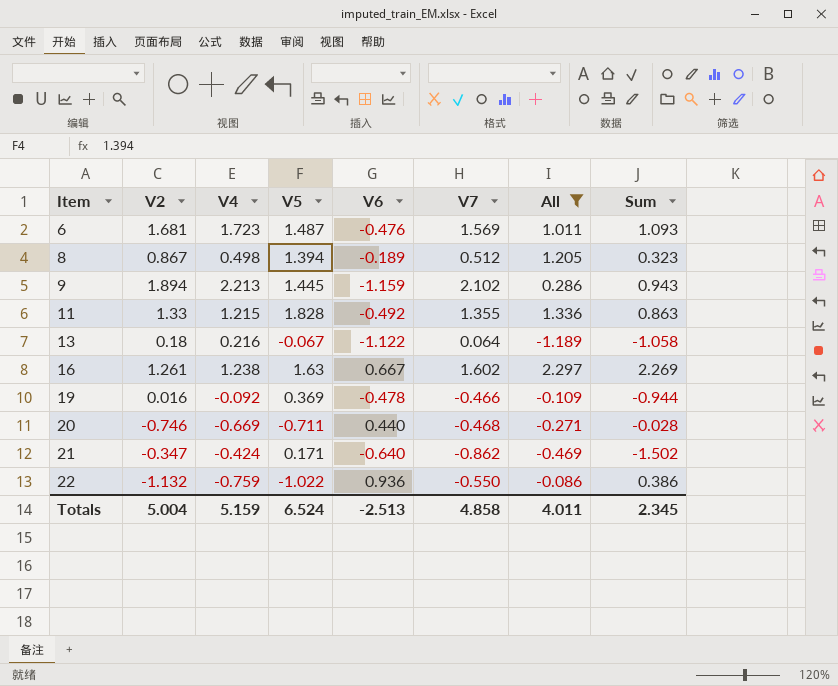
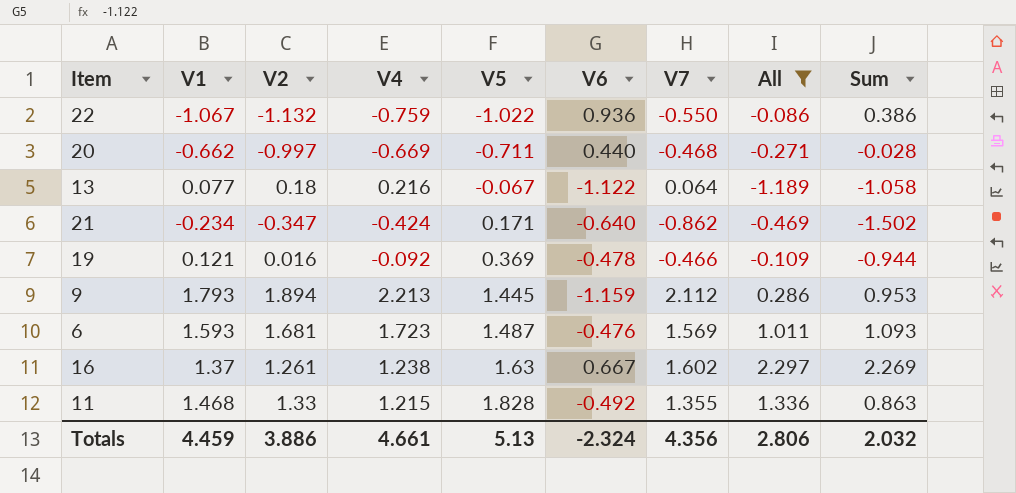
row order: Item ascending -> V5 ascending
column V1 | position: none -> 2
row 8: 0.867 | 0.498 | 1.394 | -0.189 | 0.512 | 1.205 | 0.323 -> none
20 | V2: -0.746 -> -0.997
9 | V7: 2.102 -> 2.112
9 | Sum: 0.943 -> 0.953
Totals | V2: 5.004 -> 3.886
Totals | V4: 5.159 -> 4.661
Totals | V5: 6.524 -> 5.13
Totals | V6: -2.513 -> -2.324
Totals | V7: 4.858 -> 4.356
Totals | All: 4.011 -> 2.806
Totals | Sum: 2.345 -> 2.032

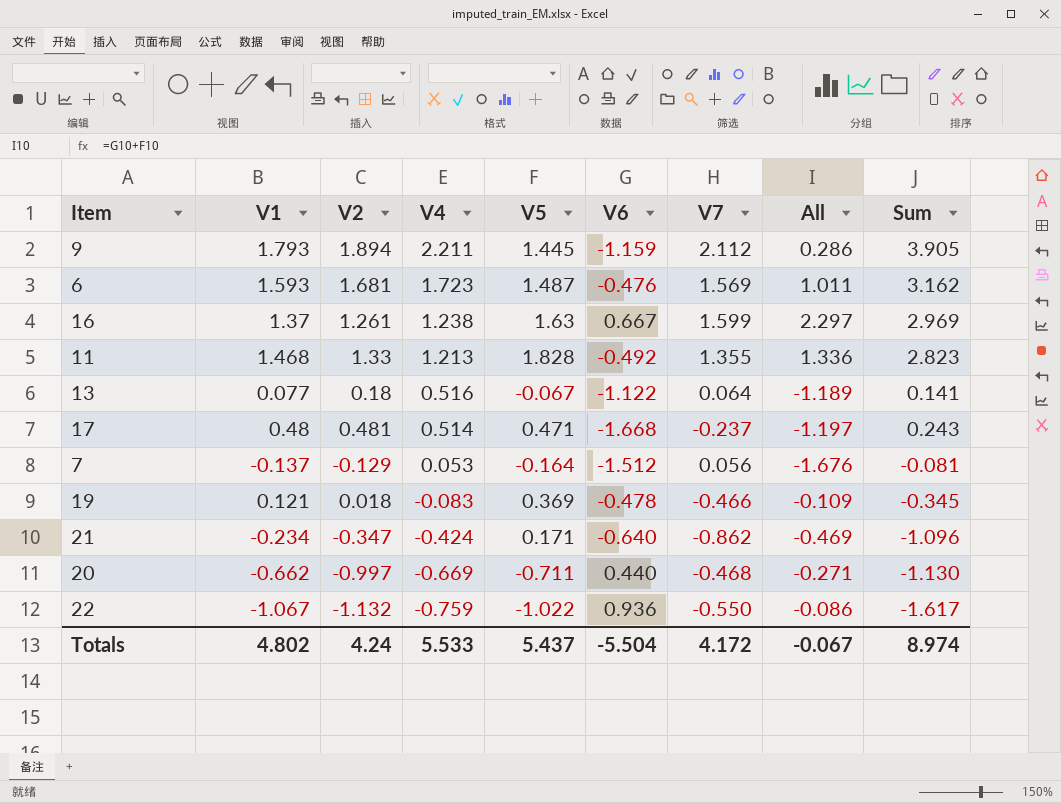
filter: All >= -1.189 -> none
row order: V5 ascending -> V4 descending
column Sum | formula: [V6] + [V7] -> [V1] + [V7]
9 | V4: 2.213 -> 2.211
16 | V7: 1.602 -> 1.599
11 | V4: 1.215 -> 1.213
13 | V4: 0.216 -> 0.516
19 | V2: 0.016 -> 0.018
19 | V4: -0.092 -> -0.083
Totals | V1: 4.459 -> 4.802
Totals | V2: 3.886 -> 4.24
Totals | V4: 4.661 -> 5.533
Totals | V5: 5.13 -> 5.437
Totals | V6: -2.324 -> -5.504
Totals | V7: 4.356 -> 4.172
Totals | All: 2.806 -> -0.067
Totals | Sum: 2.032 -> 8.974

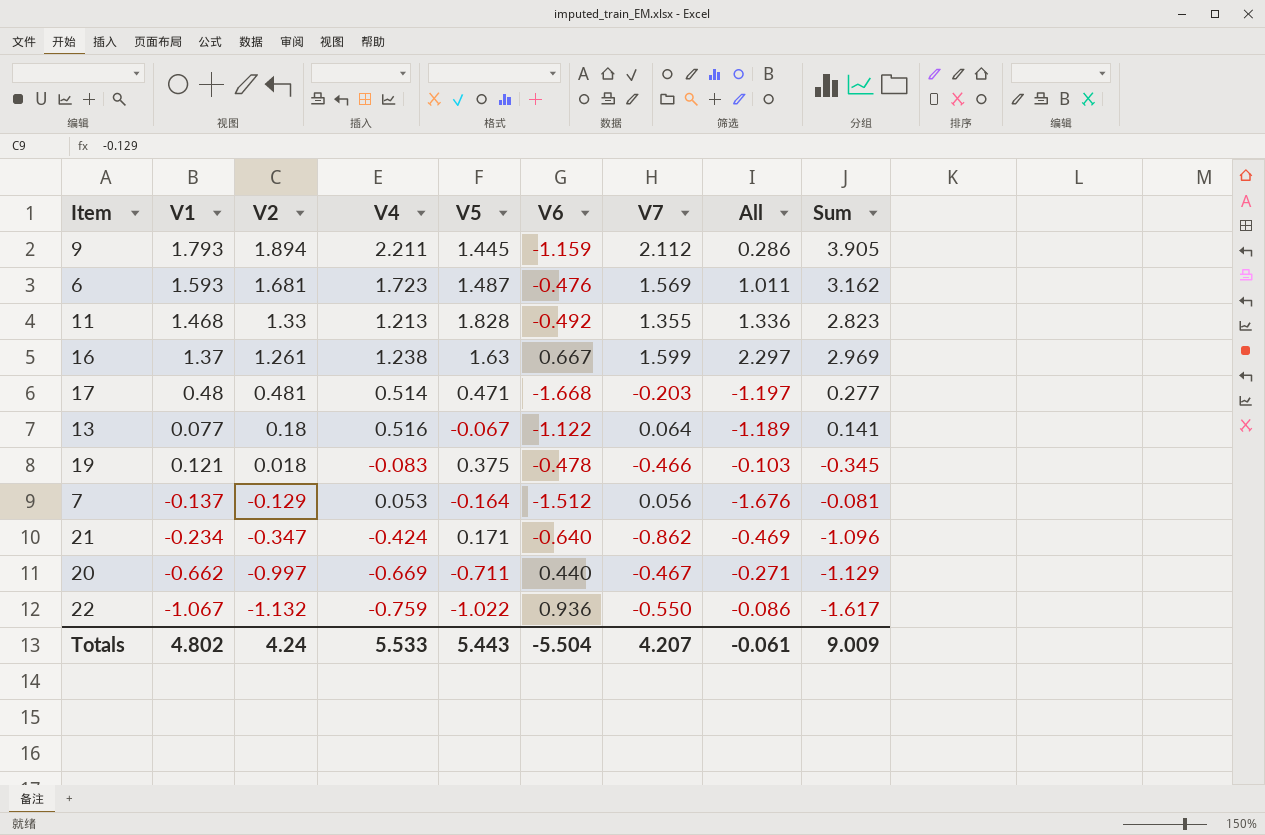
row order: V4 descending -> V2 descending
17 | V7: -0.237 -> -0.203
17 | Sum: 0.243 -> 0.277
19 | V5: 0.369 -> 0.375
19 | All: -0.109 -> -0.103
20 | V7: -0.468 -> -0.467
20 | Sum: -1.130 -> -1.129
Totals | V5: 5.437 -> 5.443
Totals | V7: 4.172 -> 4.207
Totals | All: -0.067 -> -0.061
Totals | Sum: 8.974 -> 9.009

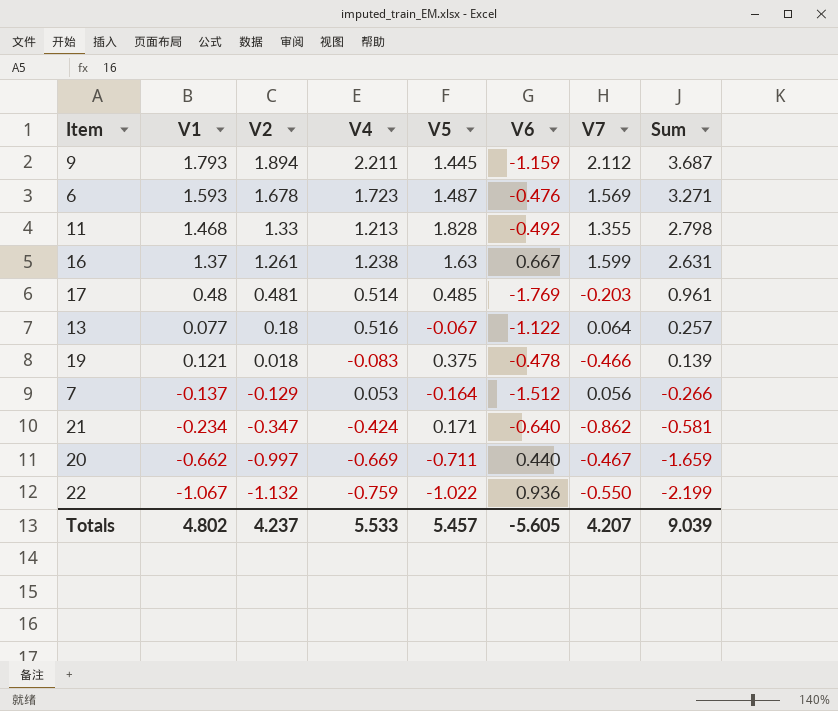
column All | formula: [V5] + [V6] -> none
column Sum | formula: [V1] + [V7] -> [V1] + [V2]
6 | V2: 1.681 -> 1.678
17 | V5: 0.471 -> 0.485
17 | V6: -1.668 -> -1.769
Totals | V2: 4.24 -> 4.237
Totals | V5: 5.443 -> 5.457
Totals | V6: -5.504 -> -5.605
Totals | Sum: 9.009 -> 9.039

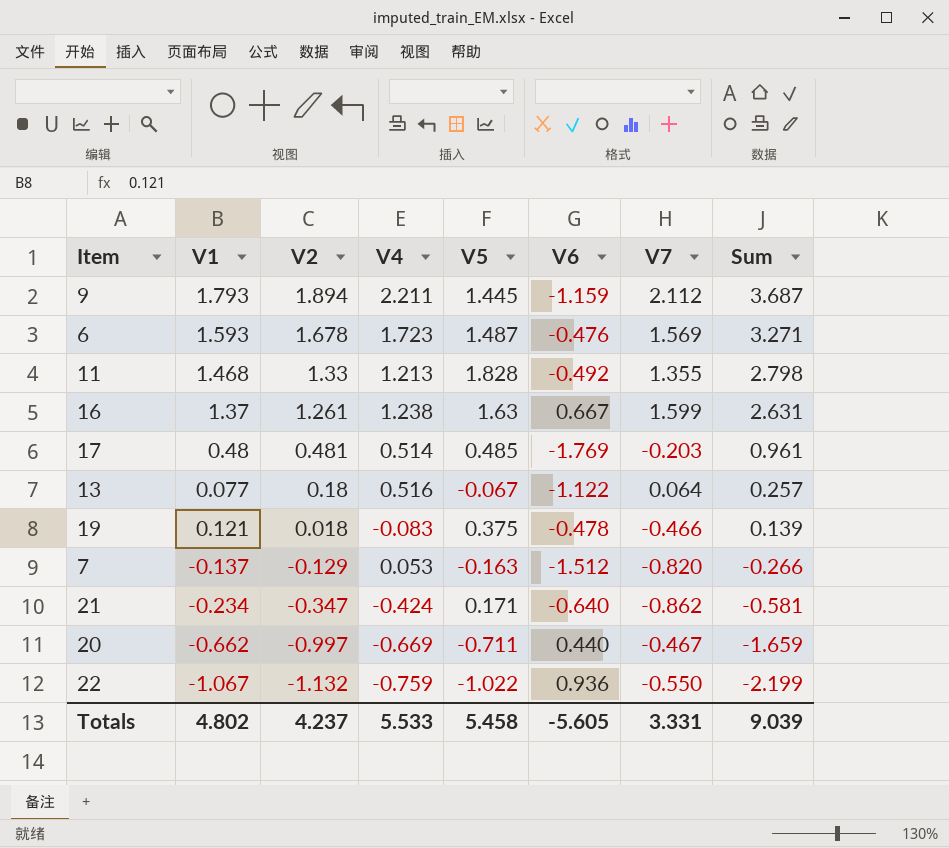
7 | V5: -0.164 -> -0.163
7 | V7: 0.056 -> -0.820
Totals | V5: 5.457 -> 5.458
Totals | V7: 4.207 -> 3.331

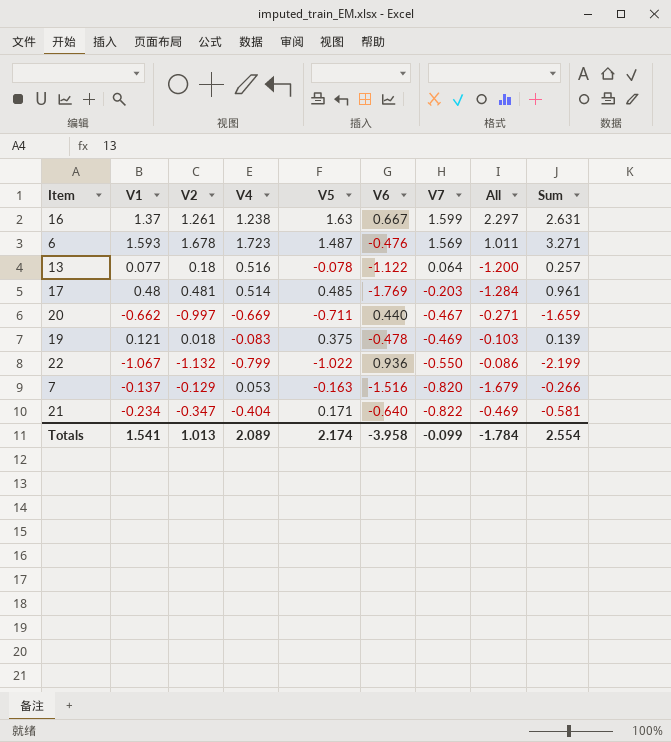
row order: V2 descending -> V7 descending
column All | formula: none -> [V5] + [V6]
row 9: 1.793 | 1.894 | 2.211 | 1.445 | -1.159 | 2.112 | 3.687 -> none
row 11: 1.468 | 1.33 | 1.213 | 1.828 | -0.492 | 1.355 | 2.798 -> none
13 | V5: -0.067 -> -0.078
19 | V7: -0.466 -> -0.469
22 | V4: -0.759 -> -0.799
7 | V6: -1.512 -> -1.516
21 | V4: -0.424 -> -0.404
21 | V7: -0.862 -> -0.822
Totals | V1: 4.802 -> 1.541
Totals | V2: 4.237 -> 1.013
Totals | V4: 5.533 -> 2.089
Totals | V5: 5.458 -> 2.174
Totals | V6: -5.605 -> -3.958
Totals | V7: 3.331 -> -0.099
Totals | Sum: 9.039 -> 2.554

